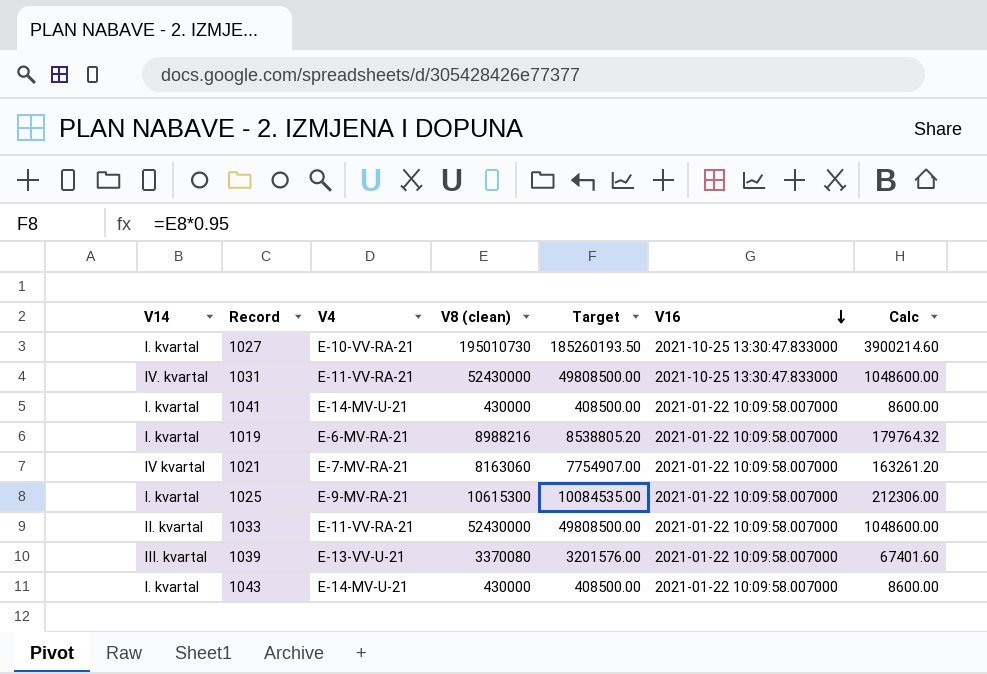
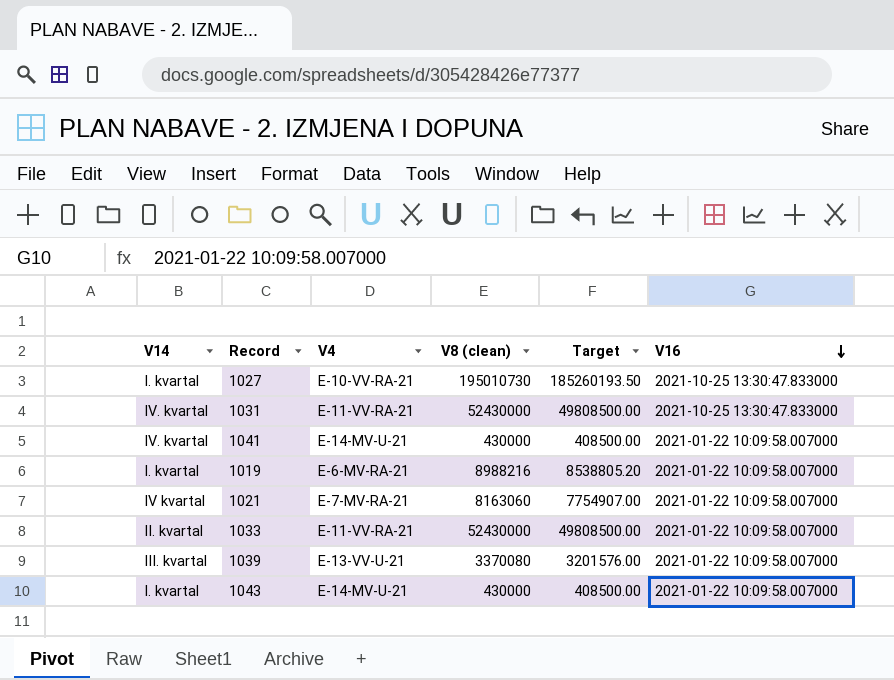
column Calc | formula: [V8 (clean)] * 0.02 -> none
row 1025: I. kvartal | E-9-MV-RA-21 | 10615300 | 10084535.00 | 2021-01-22 10:09:58.007000 | 212306.00 -> none
1041 | V14: I. kvartal -> IV. kvartal

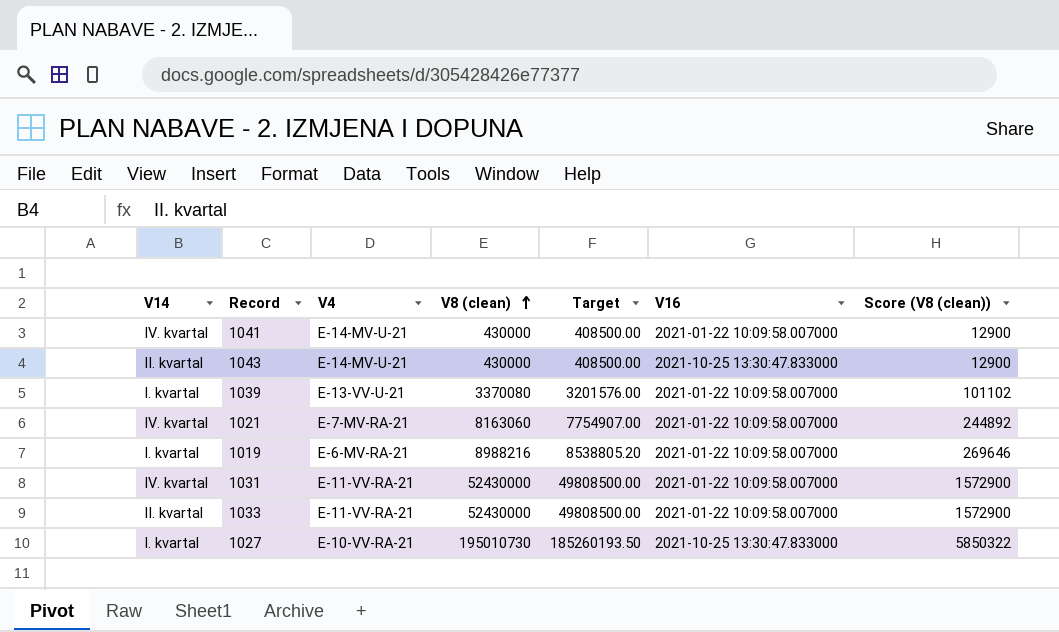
row order: V16 descending -> V8 (clean) ascending
column Score (V8 (clean)) | formula: none -> [V8 (clean)] * 0.03
1043 | V14: I. kvartal -> II. kvartal
1043 | V16: 2021-01-22 10:09:58.007000 -> 2021-10-25 13:30:47.833000
1039 | V14: III. kvartal -> I. kvartal
1021 | V14: IV kvartal -> IV. kvartal
1031 | V16: 2021-10-25 13:30:47.833000 -> 2021-01-22 10:09:58.007000

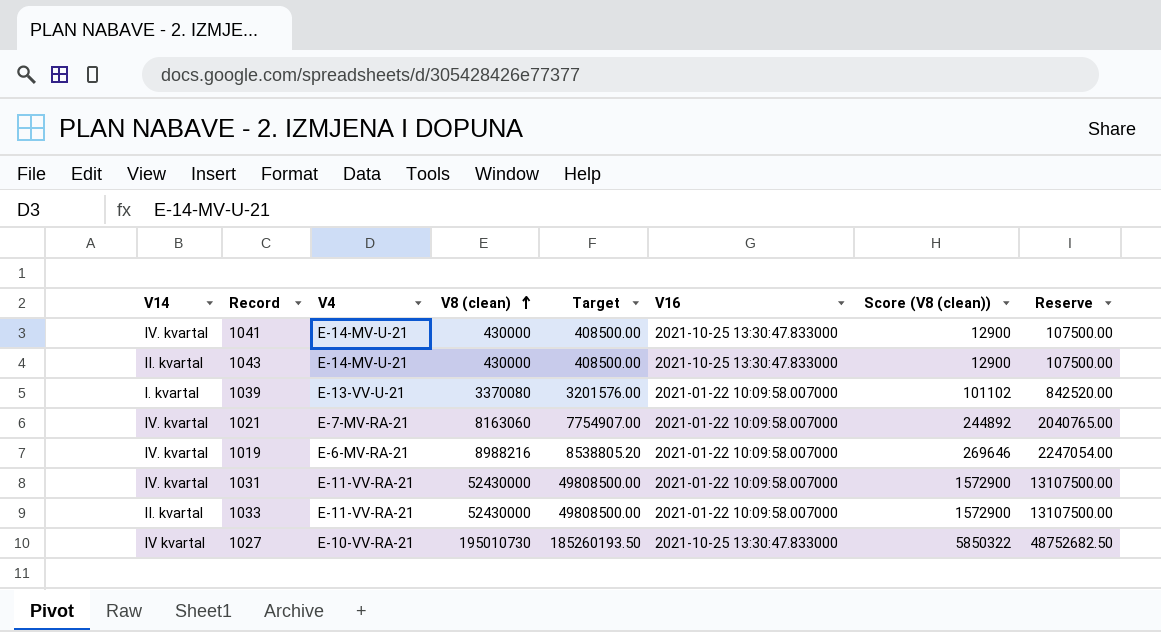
column Reserve | formula: none -> [V8 (clean)] * 0.25
1041 | V16: 2021-01-22 10:09:58.007000 -> 2021-10-25 13:30:47.833000
1019 | V14: I. kvartal -> IV. kvartal
1027 | V14: I. kvartal -> IV kvartal

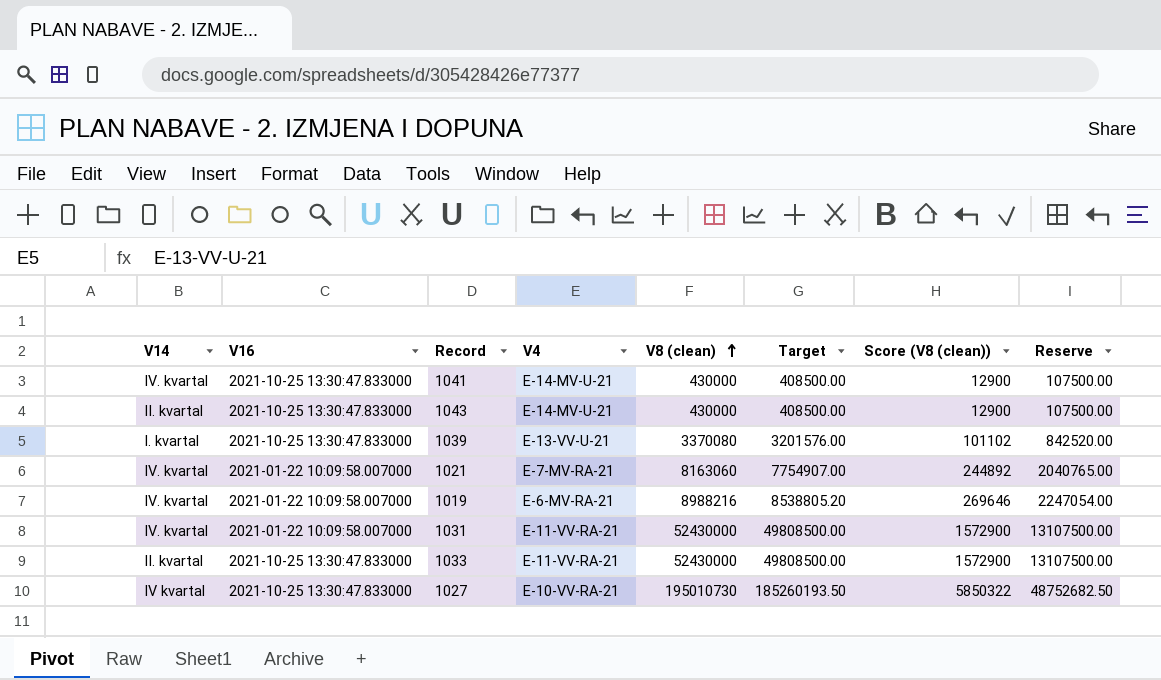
column V16 | position: 6 -> 2
1039 | V16: 2021-01-22 10:09:58.007000 -> 2021-10-25 13:30:47.833000
1033 | V16: 2021-01-22 10:09:58.007000 -> 2021-10-25 13:30:47.833000

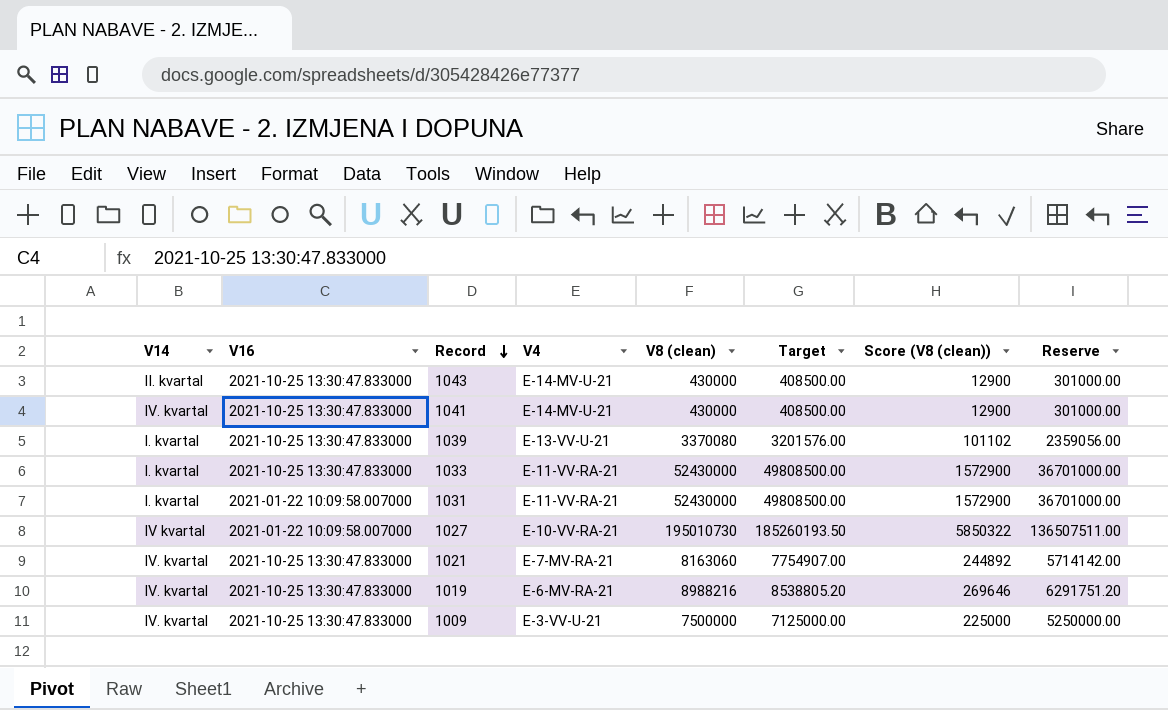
row order: V8 (clean) ascending -> Record descending
column Reserve | formula: [V8 (clean)] * 0.25 -> [V8 (clean)] * 0.7
1033 | V14: II. kvartal -> I. kvartal
1031 | V14: IV. kvartal -> I. kvartal
1027 | V16: 2021-10-25 13:30:47.833000 -> 2021-01-22 10:09:58.007000
1021 | V16: 2021-01-22 10:09:58.007000 -> 2021-10-25 13:30:47.833000
1019 | V16: 2021-01-22 10:09:58.007000 -> 2021-10-25 13:30:47.833000
row 1009: none -> IV. kvartal | 2021-10-25 13:30:47.833000 | E-3-VV-U-21 | 7500000 | 7125000.00 | 225000 | 5250000.00

